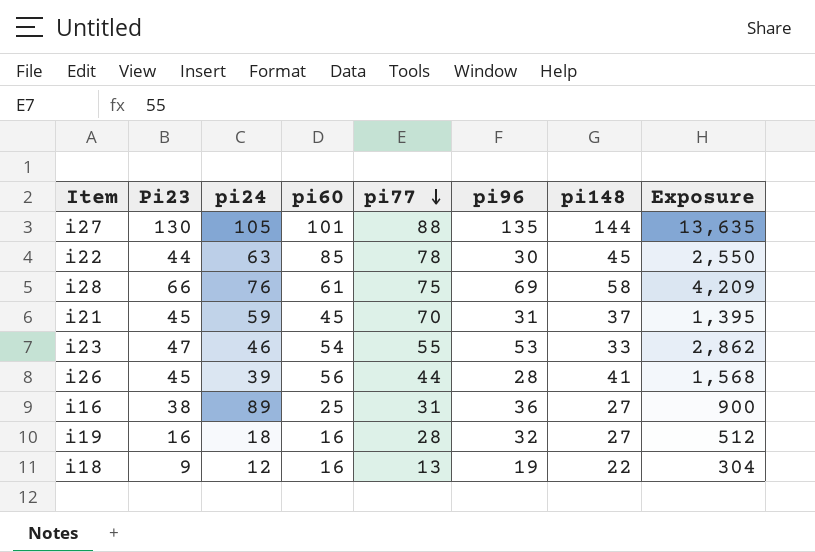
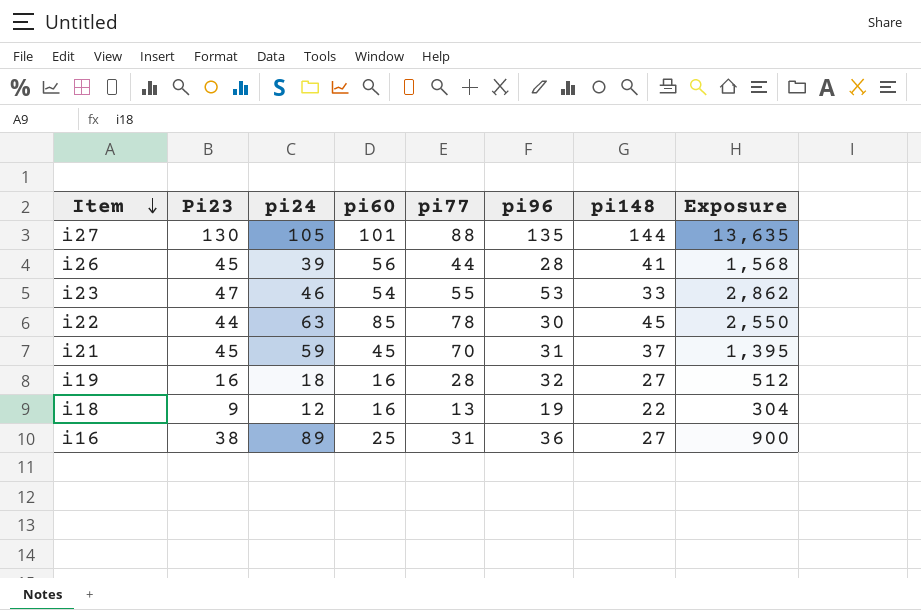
row order: pi77 descending -> Item descending
row i28: 66 | 76 | 61 | 75 | 69 | 58 | 4,209 -> none

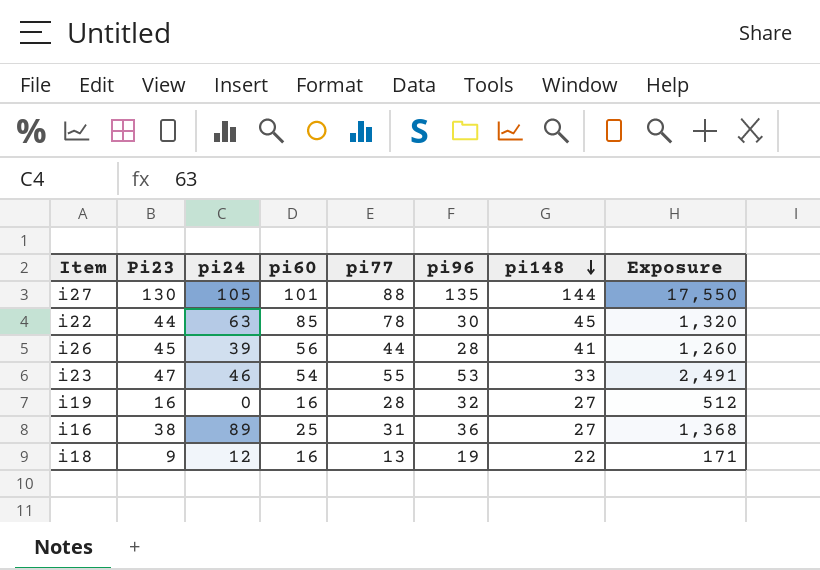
row order: Item descending -> pi148 descending
column Exposure | formula: [pi60] * [pi96] -> [Pi23] * [pi96]
row i21: 45 | 59 | 45 | 70 | 31 | 37 | 1,395 -> none
i19 | pi24: 18 -> 0

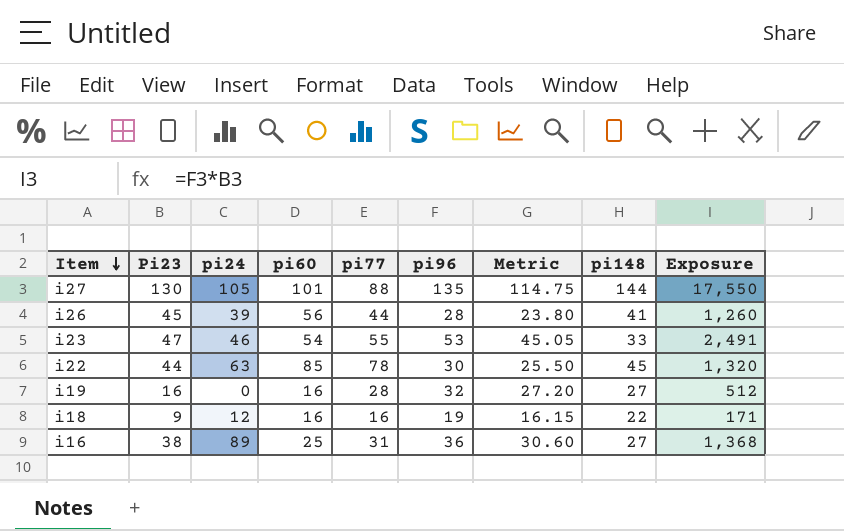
row order: pi148 descending -> Item descending
column Metric | formula: none -> [pi96] * 0.85
i18 | pi77: 13 -> 16

